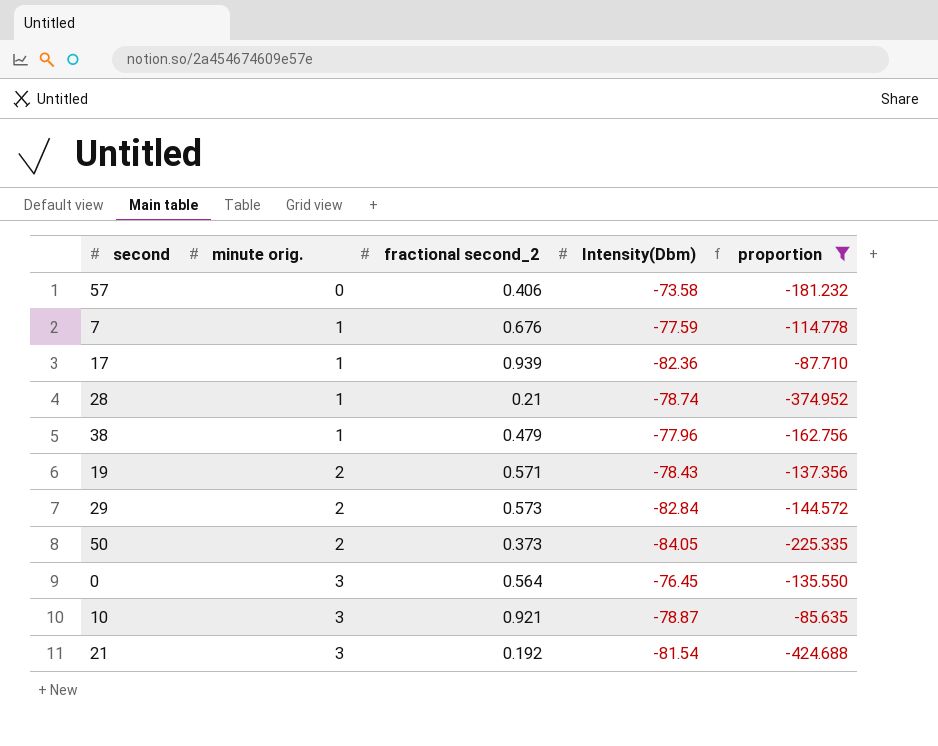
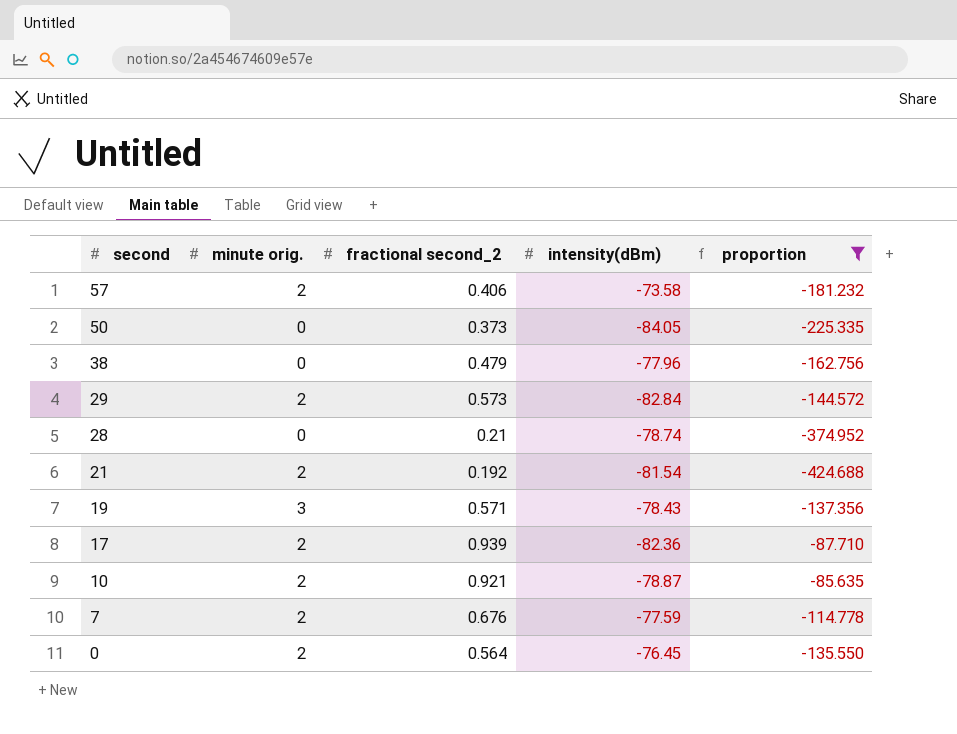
row order: minute orig. ascending -> second descending
column name: Intensity(Dbm) -> intensity(dBm)
57 | minute orig.: 0 -> 2
50 | minute orig.: 2 -> 0
38 | minute orig.: 1 -> 0
28 | minute orig.: 1 -> 0
21 | minute orig.: 3 -> 2
19 | minute orig.: 2 -> 3
17 | minute orig.: 1 -> 2
10 | minute orig.: 3 -> 2
7 | minute orig.: 1 -> 2
0 | minute orig.: 3 -> 2

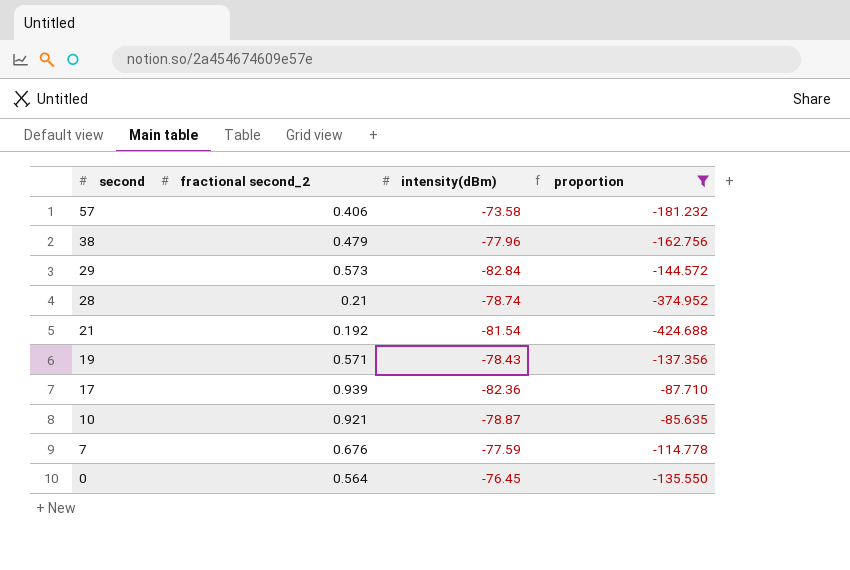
column minute orig. | position: 2 -> none
row 50: 0 | 0.373 | -84.05 | -225.335 -> none

